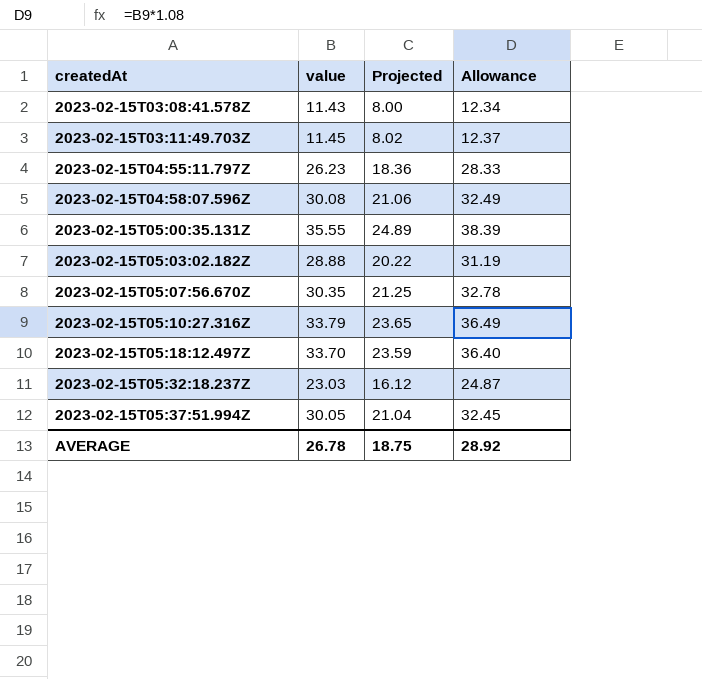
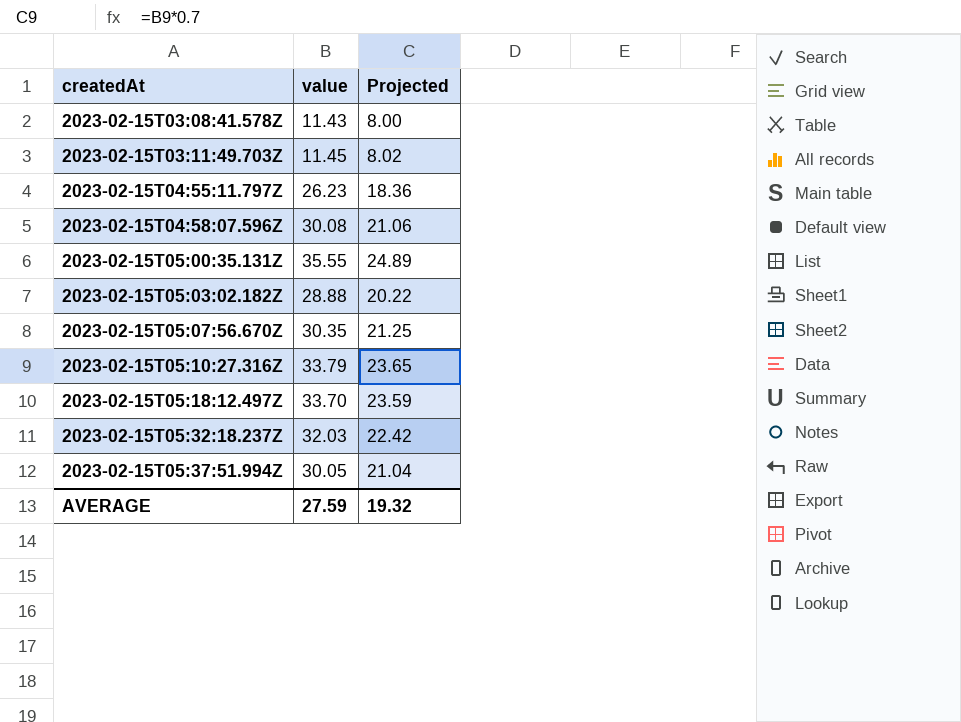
column Allowance | formula: [value] * 1.08 -> none
2023-02-15T05:32:18.237Z | value: 23.03 -> 32.03
2023-02-15T05:32:18.237Z | Projected: 16.12 -> 22.42
AVERAGE | value: 26.78 -> 27.59
AVERAGE | Projected: 18.75 -> 19.32

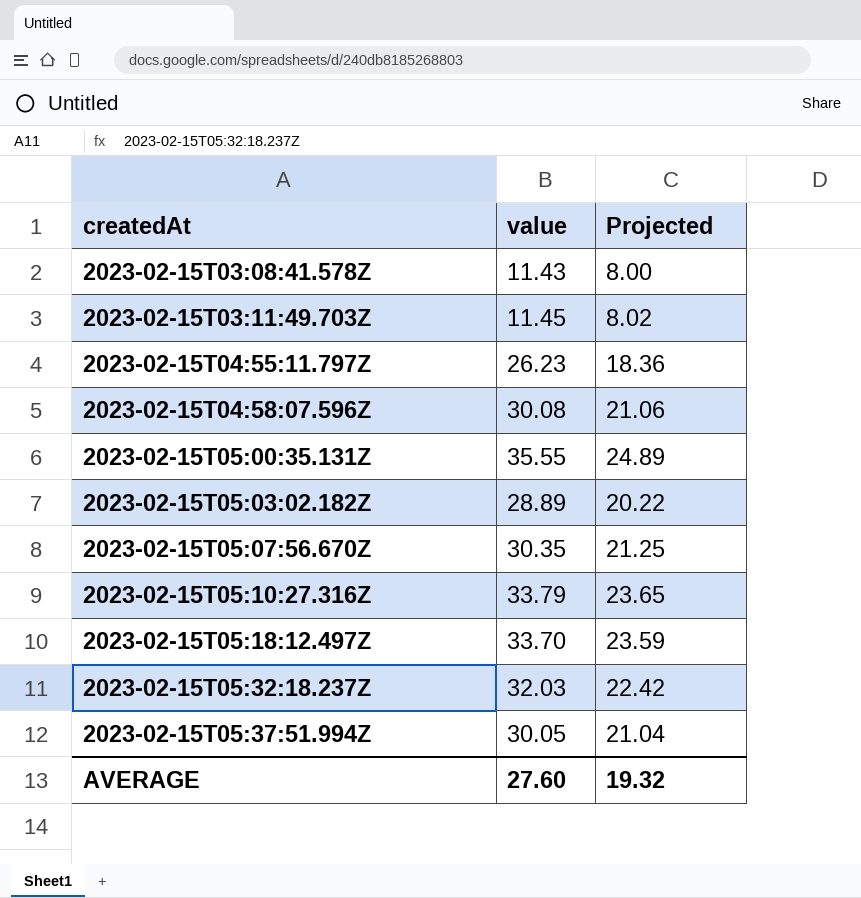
2023-02-15T05:03:02.182Z | value: 28.88 -> 28.89
AVERAGE | value: 27.59 -> 27.60

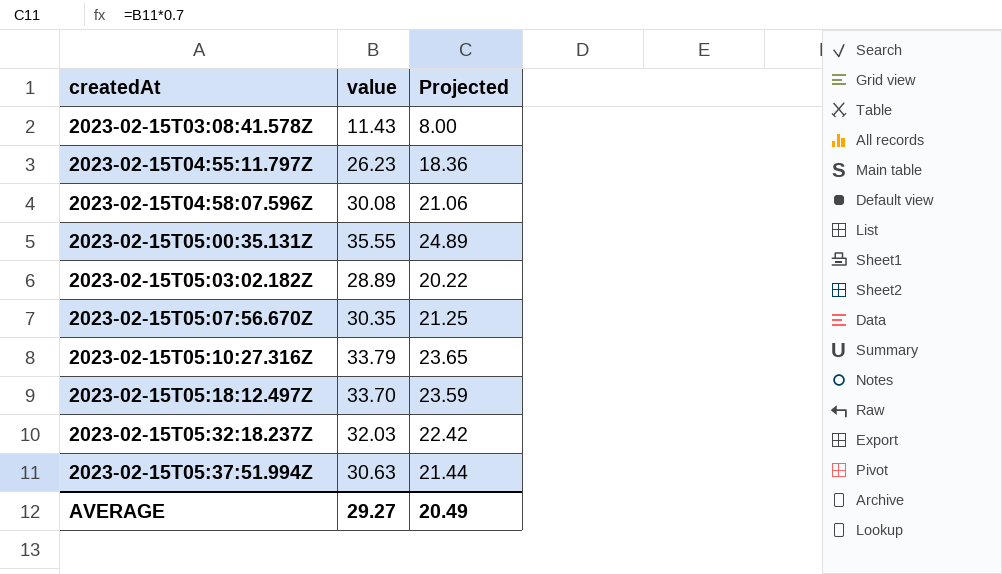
row 2023-02-15T03:11:49.703Z: 11.45 | 8.02 -> none
2023-02-15T05:37:51.994Z | value: 30.05 -> 30.63
2023-02-15T05:37:51.994Z | Projected: 21.04 -> 21.44
AVERAGE | value: 27.60 -> 29.27
AVERAGE | Projected: 19.32 -> 20.49

